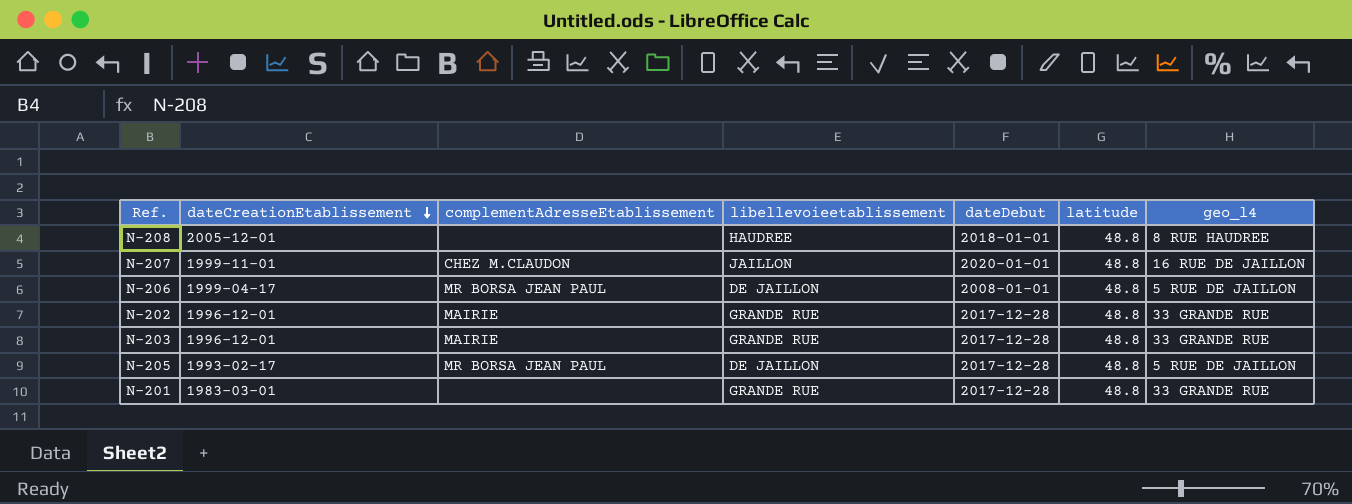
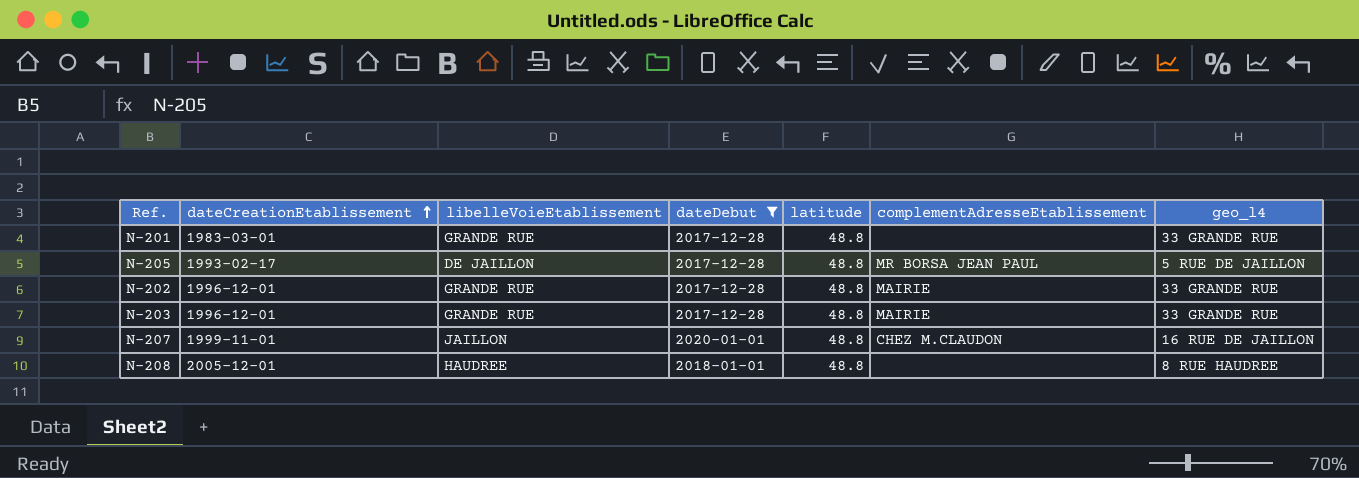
filter: none -> dateDebut != 2008-01-01
row order: dateCreationEtablissement descending -> dateCreationEtablissement ascending
column name: libellevoieetablissement -> libelleVoieEtablissement
column complementAdresseEtablissement | position: 3 -> 6

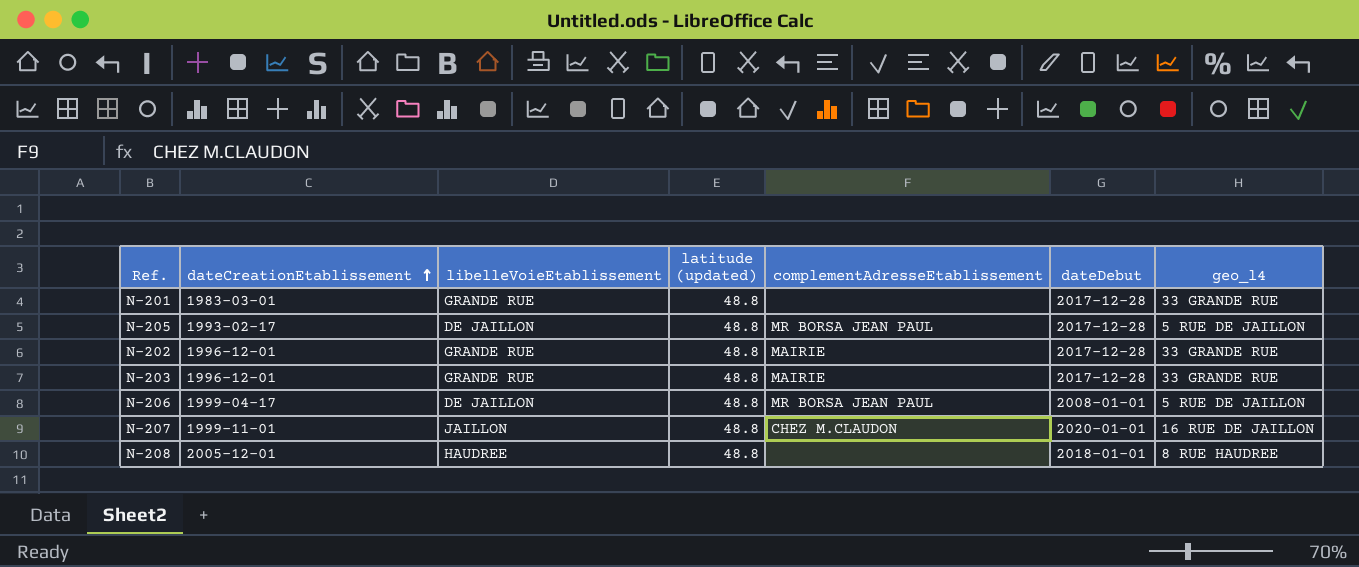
filter: dateDebut != 2008-01-01 -> none
column name: latitude -> latitude (updated)
column dateDebut | position: 4 -> 6

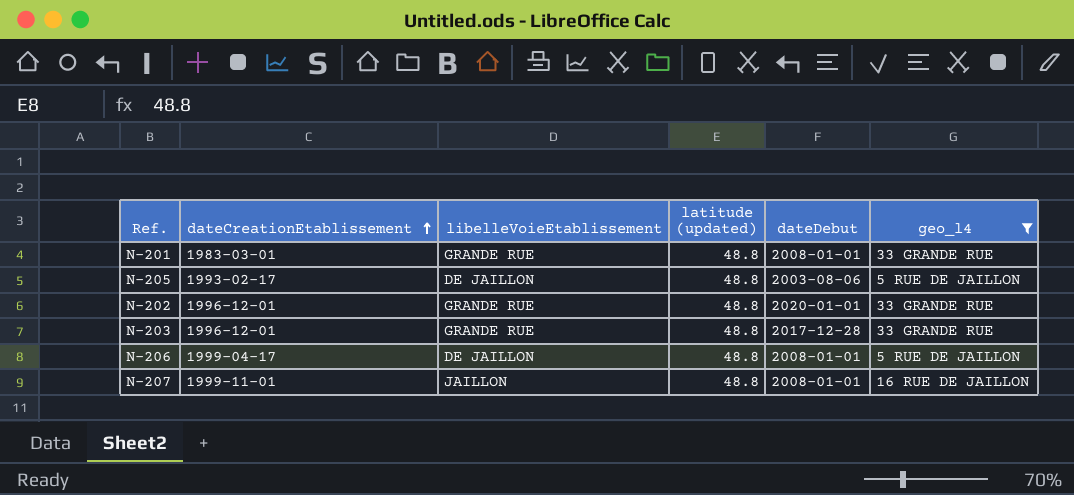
filter: none -> geo_l4 != 8 RUE HAUDREE
column complementAdresseEtablissement | position: 5 -> none
N-201 | dateDebut: 2017-12-28 -> 2008-01-01
N-205 | dateDebut: 2017-12-28 -> 2003-08-06
N-202 | dateDebut: 2017-12-28 -> 2020-01-01
N-207 | dateDebut: 2020-01-01 -> 2008-01-01

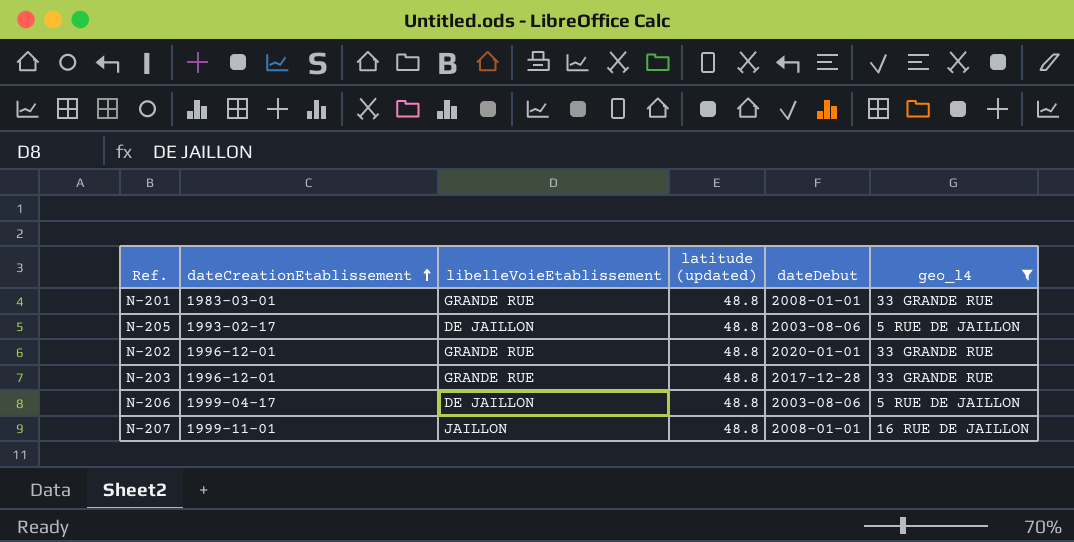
N-206 | dateDebut: 2008-01-01 -> 2003-08-06

